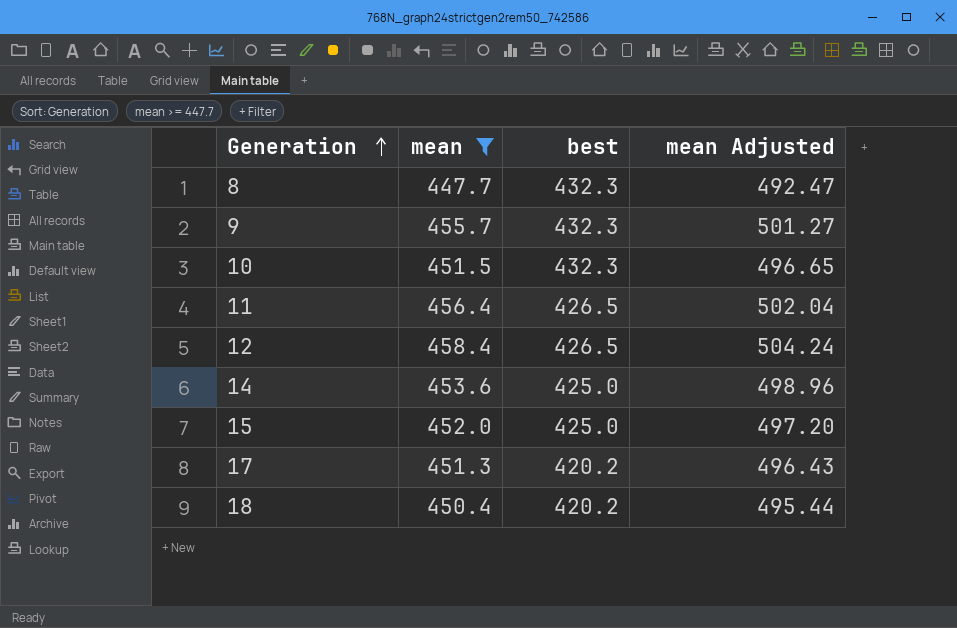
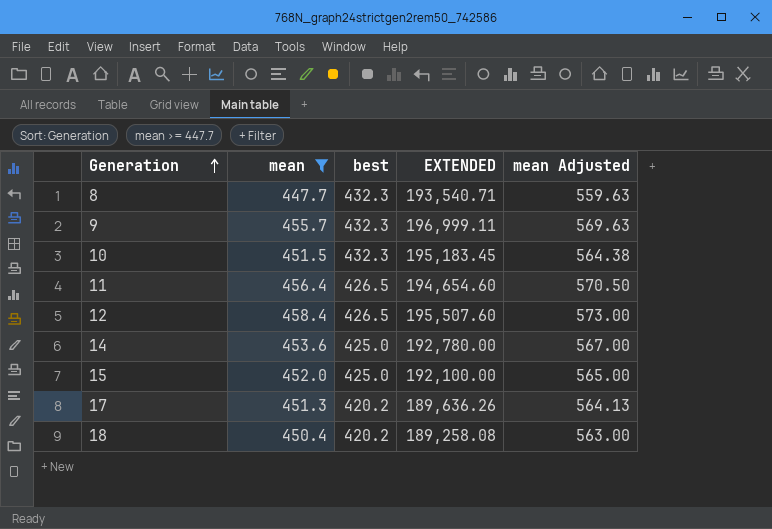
column EXTENDED | formula: none -> [mean] * [best]
column mean Adjusted | formula: [mean] * 1.1 -> [mean] * 1.25

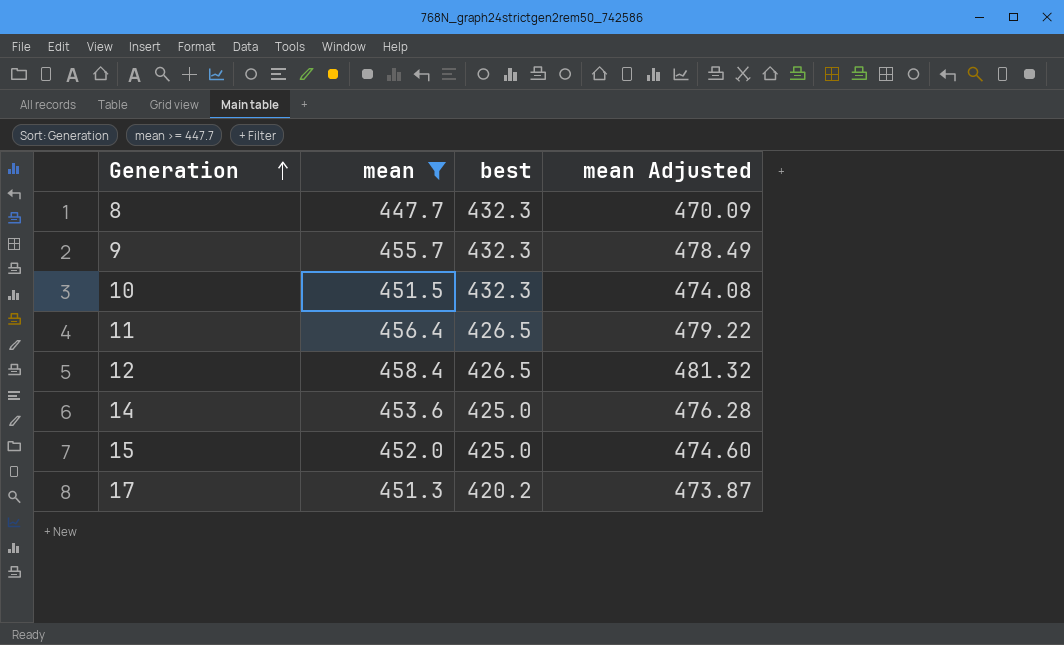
column EXTENDED | formula: [mean] * [best] -> none
column mean Adjusted | formula: [mean] * 1.25 -> [mean] * 1.05
row 18: 450.4 | 420.2 | 189,258.08 | 563.00 -> none

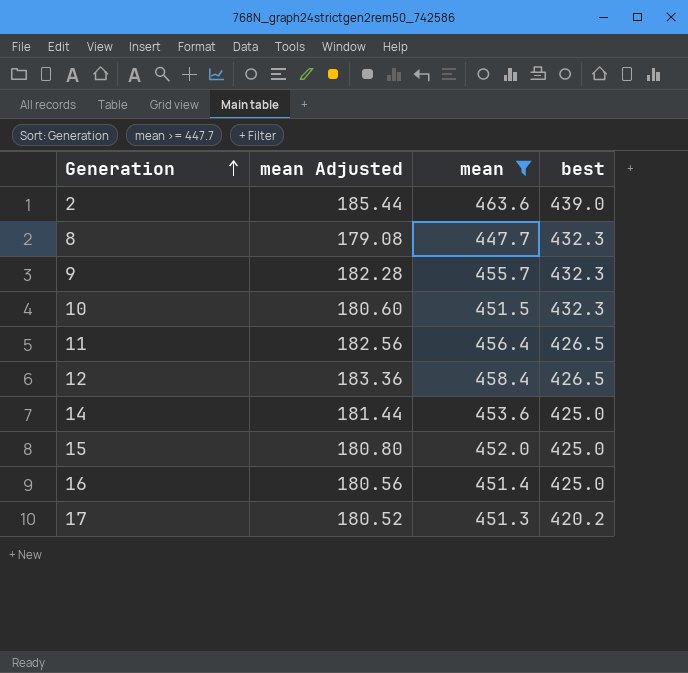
column mean Adjusted | formula: [mean] * 1.05 -> [mean] * 0.4
column mean Adjusted | position: 4 -> 2
row 2: none -> 185.44 | 463.6 | 439.0
row 16: none -> 180.56 | 451.4 | 425.0

